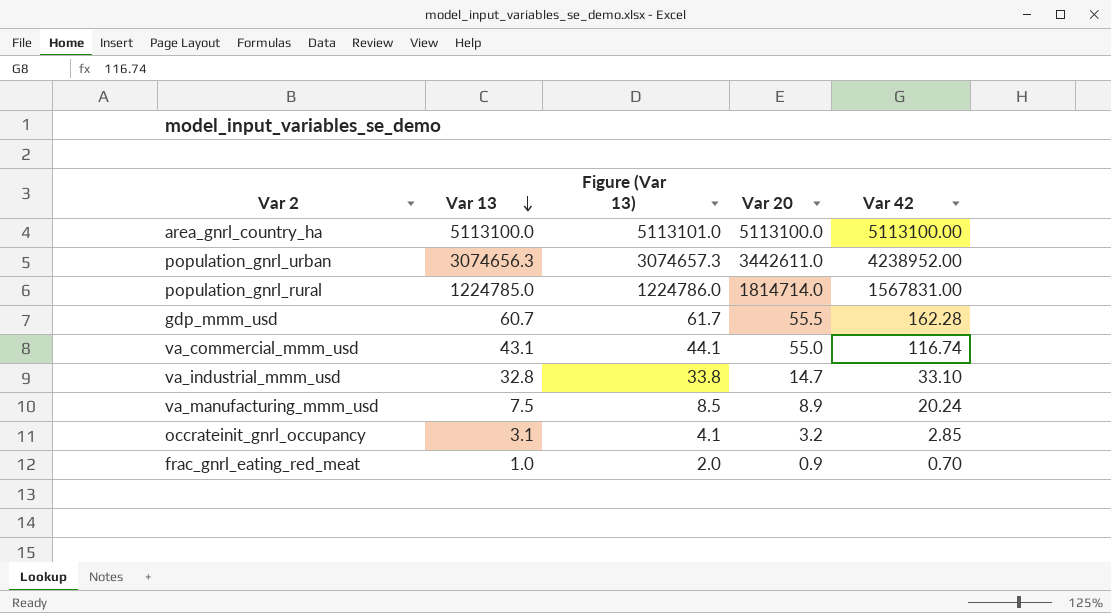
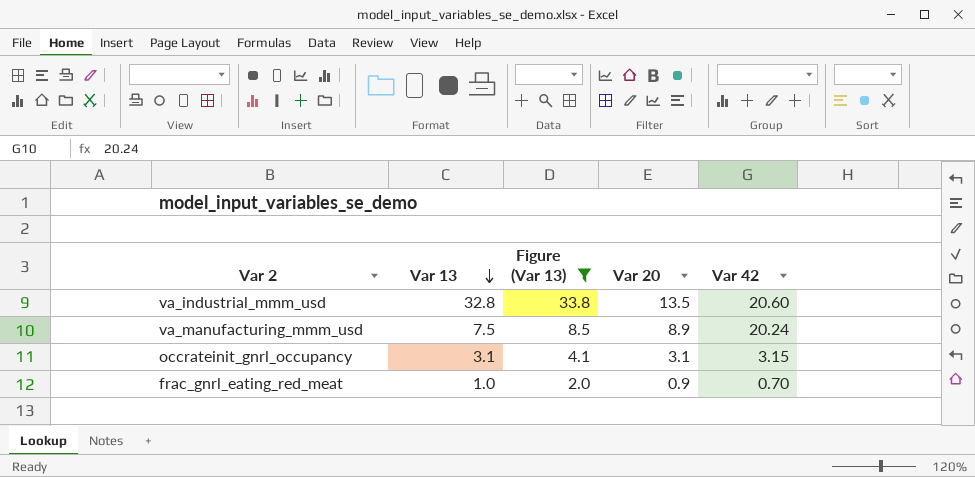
filter: none -> Figure (Var 13) <= 33.8
va_industrial_mmm_usd | Var 20: 14.7 -> 13.5
va_industrial_mmm_usd | Var 42: 33.10 -> 20.60
occrateinit_gnrl_occupancy | Var 20: 3.2 -> 3.1
occrateinit_gnrl_occupancy | Var 42: 2.85 -> 3.15

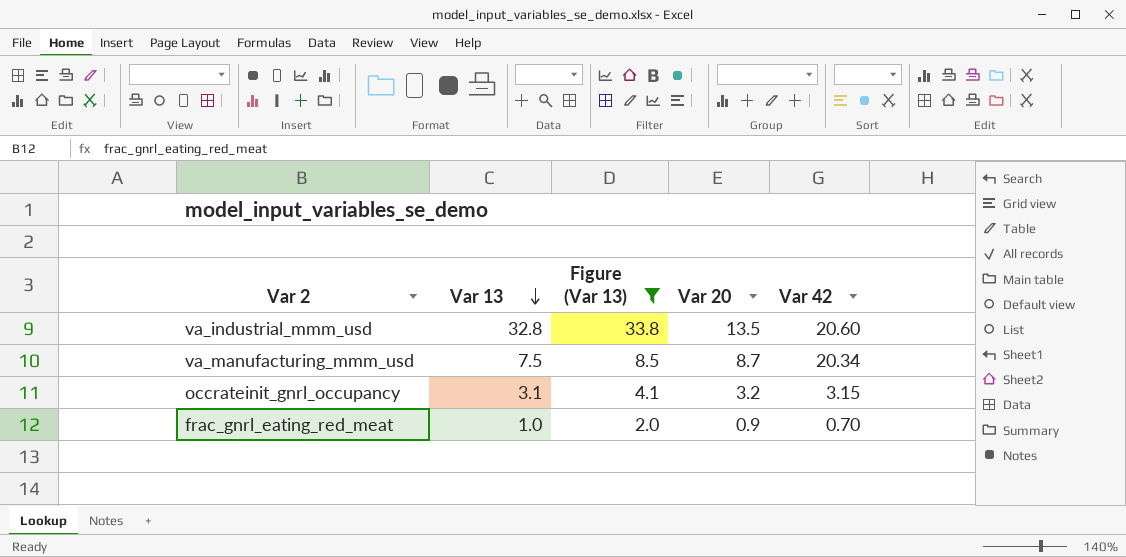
va_manufacturing_mmm_usd | Var 20: 8.9 -> 8.7
va_manufacturing_mmm_usd | Var 42: 20.24 -> 20.34
occrateinit_gnrl_occupancy | Var 20: 3.1 -> 3.2

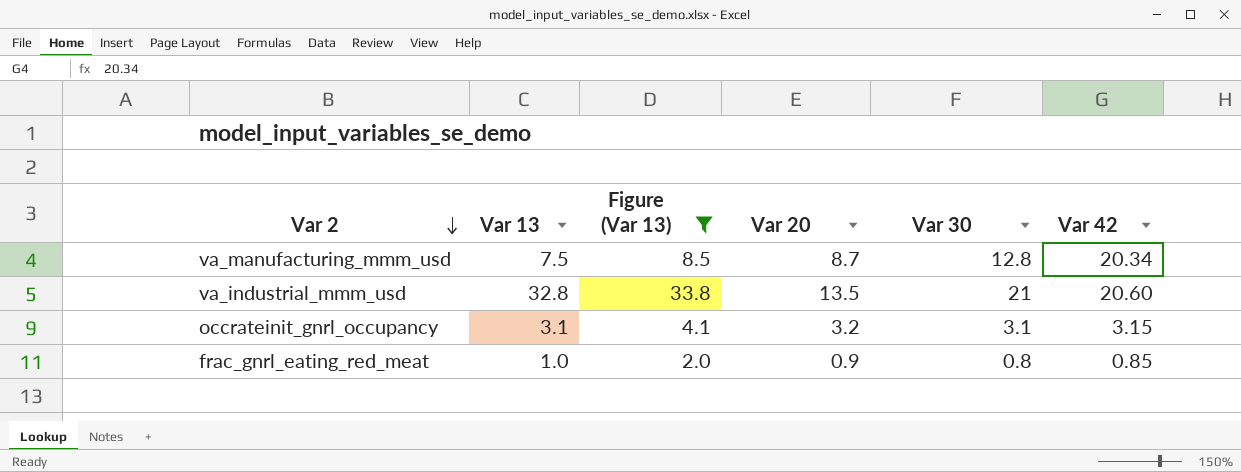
row order: Var 13 descending -> Var 2 descending
column Var 30 | position: none -> 5
frac_gnrl_eating_red_meat | Var 42: 0.70 -> 0.85

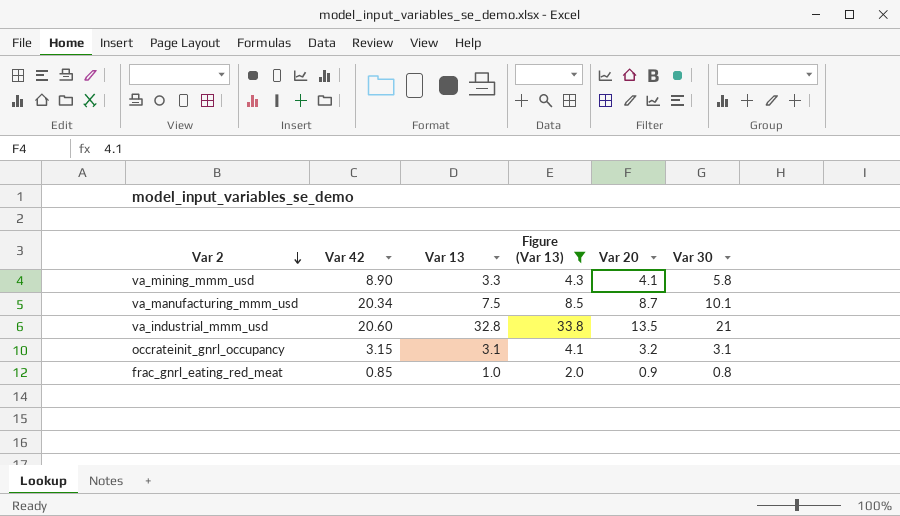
column Var 42 | position: 6 -> 2
row va_mining_mmm_usd: none -> 8.90 | 3.3 | 4.3 | 4.1 | 5.8
va_manufacturing_mmm_usd | Var 30: 12.8 -> 10.1

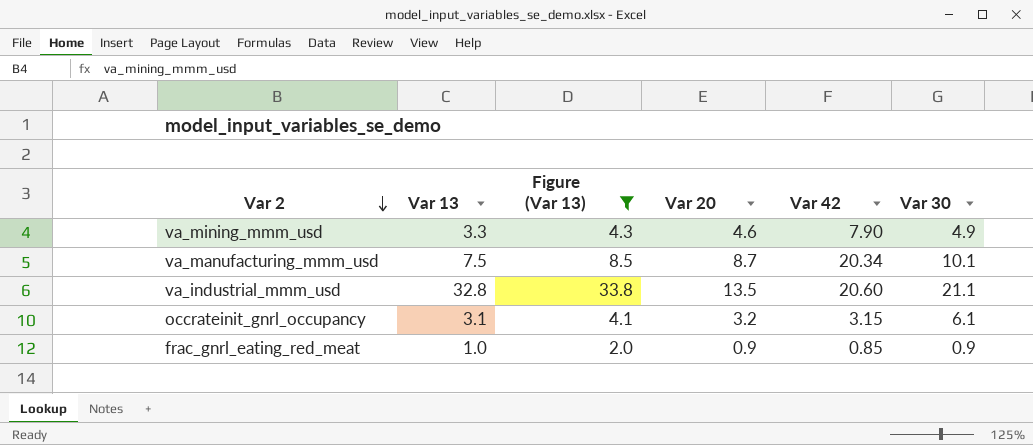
column Var 42 | position: 2 -> 5
va_mining_mmm_usd | Var 20: 4.1 -> 4.6
va_mining_mmm_usd | Var 42: 8.90 -> 7.90
va_mining_mmm_usd | Var 30: 5.8 -> 4.9
va_industrial_mmm_usd | Var 30: 21 -> 21.1
occrateinit_gnrl_occupancy | Var 30: 3.1 -> 6.1
frac_gnrl_eating_red_meat | Var 30: 0.8 -> 0.9

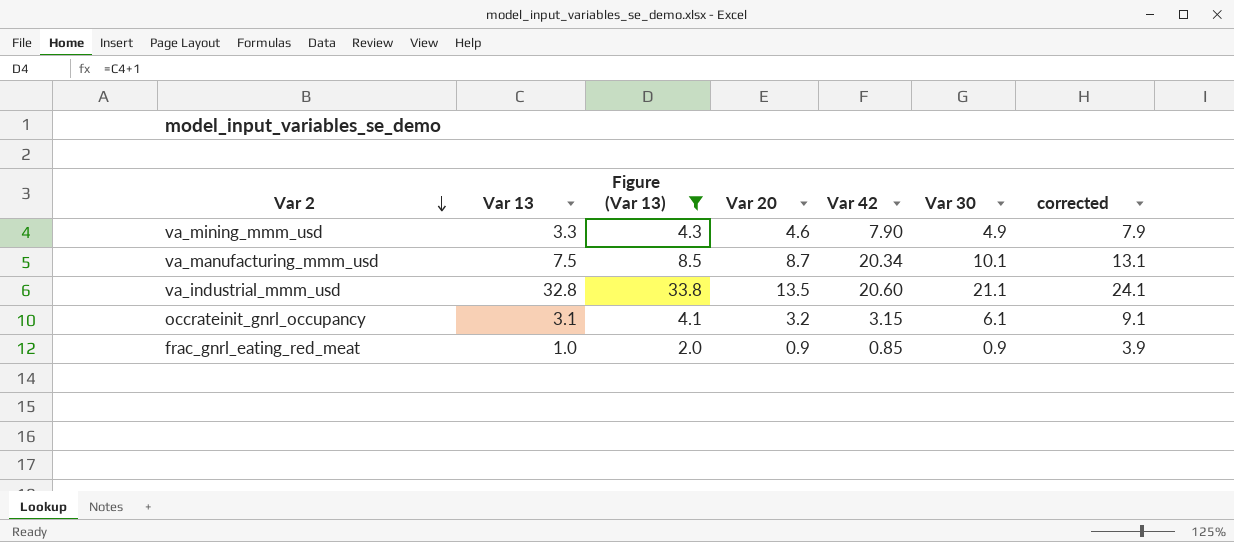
column corrected | formula: none -> [Var 30] + 3

